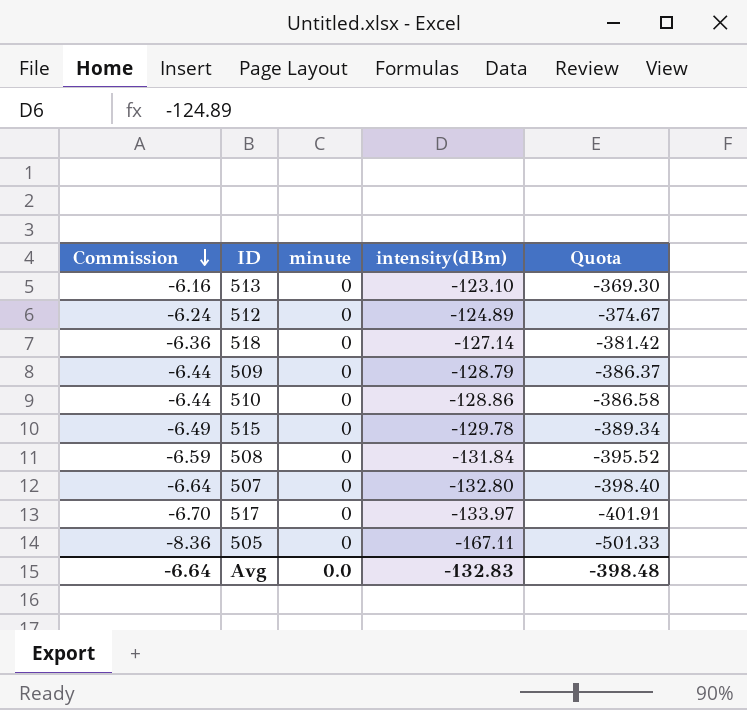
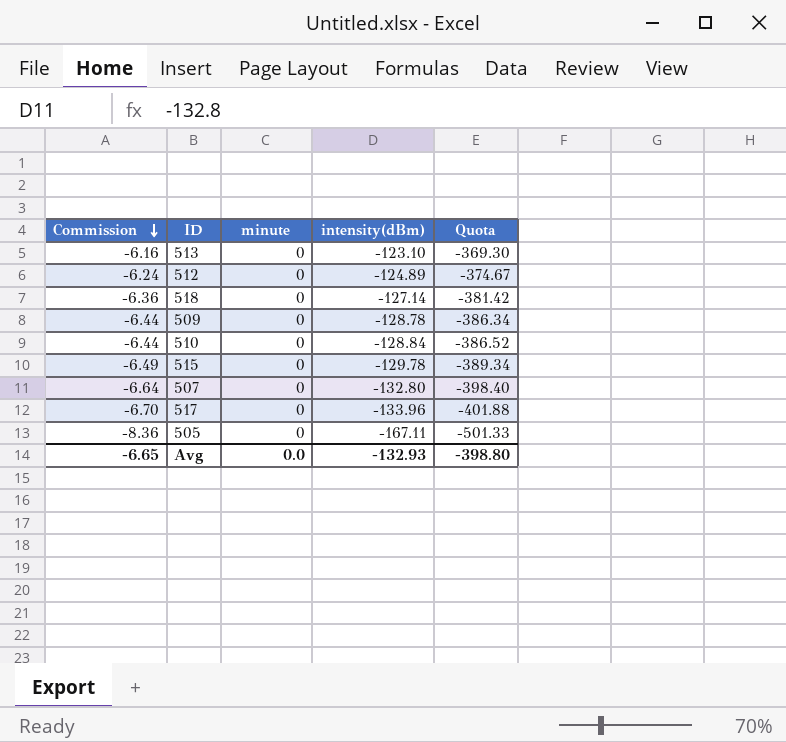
row 508: -6.59 | 0 | -131.84 | -395.52 -> none
509 | intensity(dBm): -128.79 -> -128.78
509 | Quota: -386.37 -> -386.34
510 | intensity(dBm): -128.86 -> -128.84
510 | Quota: -386.58 -> -386.52
517 | intensity(dBm): -133.97 -> -133.96
517 | Quota: -401.91 -> -401.88
Avg | Commission: -6.64 -> -6.65
Avg | intensity(dBm): -132.83 -> -132.93
Avg | Quota: -398.48 -> -398.80

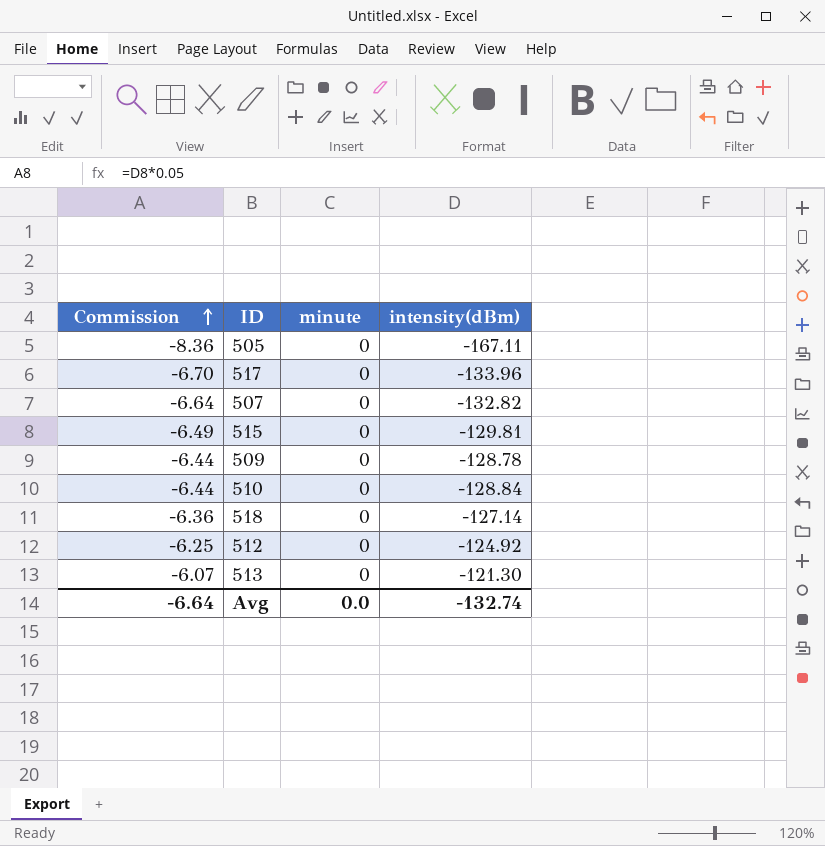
row order: Commission descending -> Commission ascending
column Quota | formula: [intensity(dBm)] * 3 -> none
507 | intensity(dBm): -132.80 -> -132.82
515 | intensity(dBm): -129.78 -> -129.81
512 | Commission: -6.24 -> -6.25
512 | intensity(dBm): -124.89 -> -124.92
513 | Commission: -6.16 -> -6.07
513 | intensity(dBm): -123.10 -> -121.30
Avg | Commission: -6.65 -> -6.64
Avg | intensity(dBm): -132.93 -> -132.74

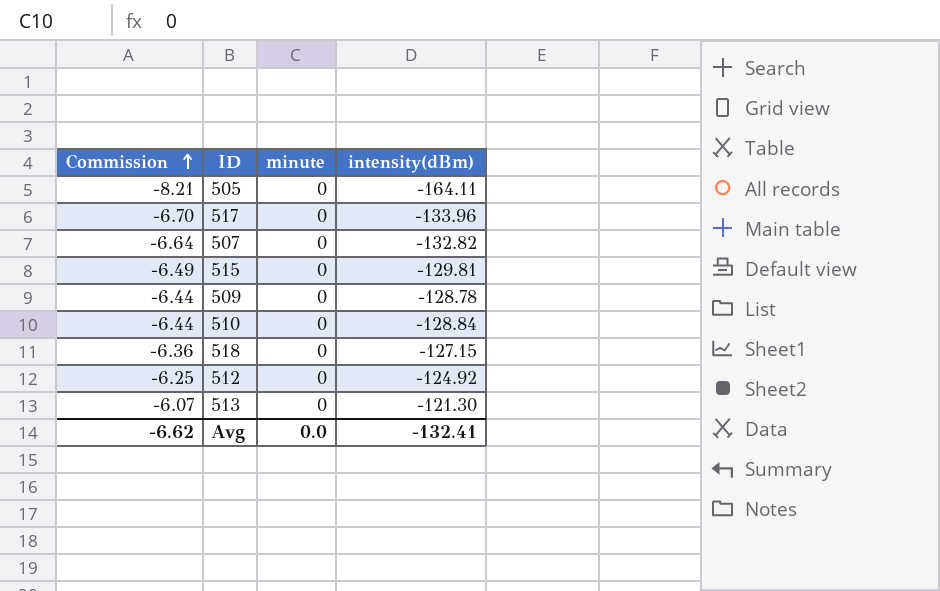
505 | Commission: -8.36 -> -8.21
505 | intensity(dBm): -167.11 -> -164.11
518 | intensity(dBm): -127.14 -> -127.15
Avg | Commission: -6.64 -> -6.62
Avg | intensity(dBm): -132.74 -> -132.41

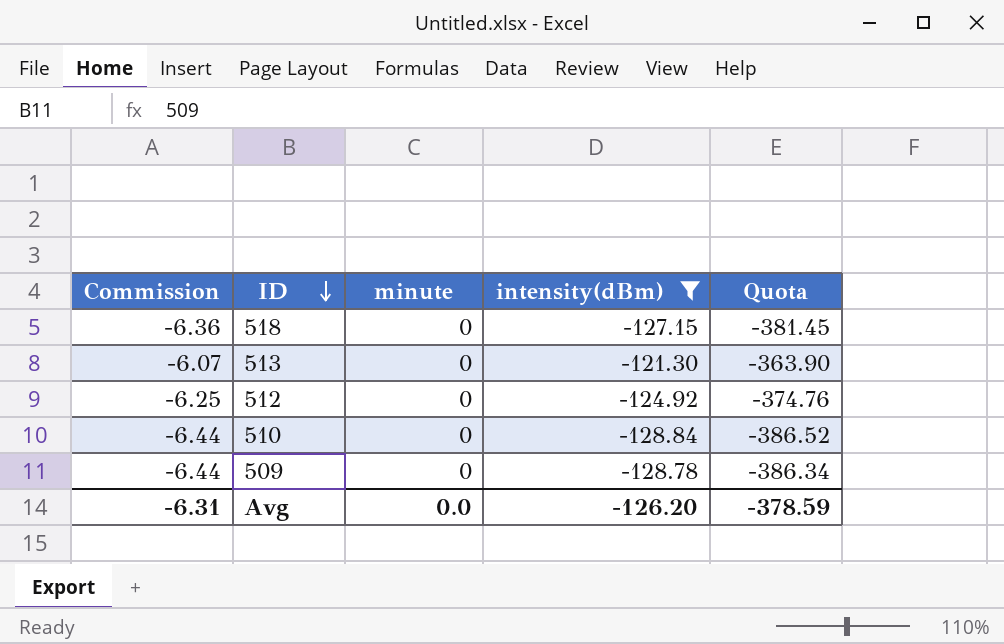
filter: none -> intensity(dBm) >= -128.84
row order: Commission ascending -> ID descending
column Quota | formula: none -> [intensity(dBm)] * 3
Avg | Commission: -6.62 -> -6.31
Avg | intensity(dBm): -132.41 -> -126.20

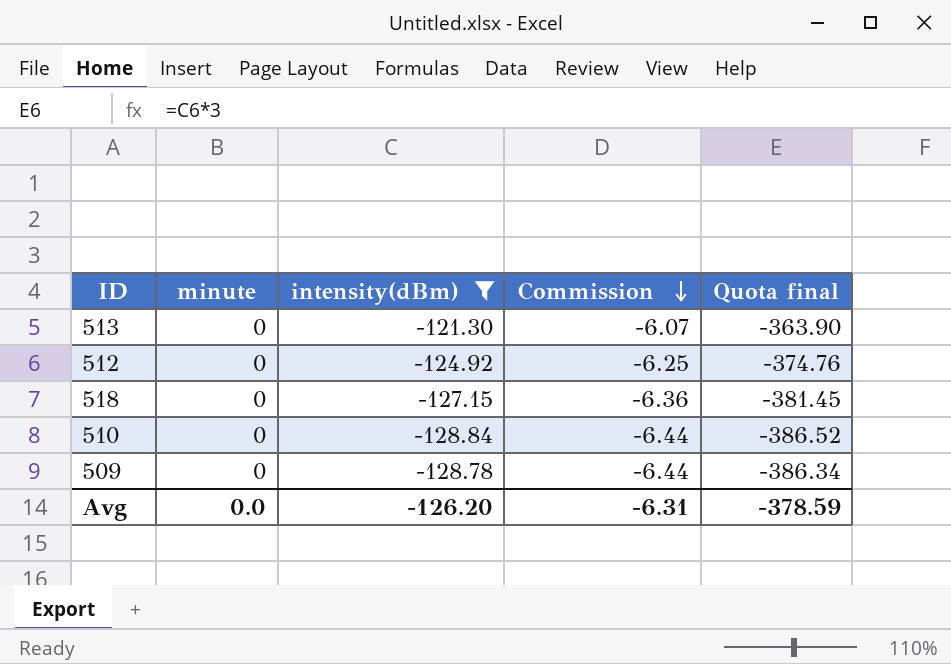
row order: ID descending -> Commission descending
column Commission | position: 1 -> 4
column name: Quota -> Quota final

